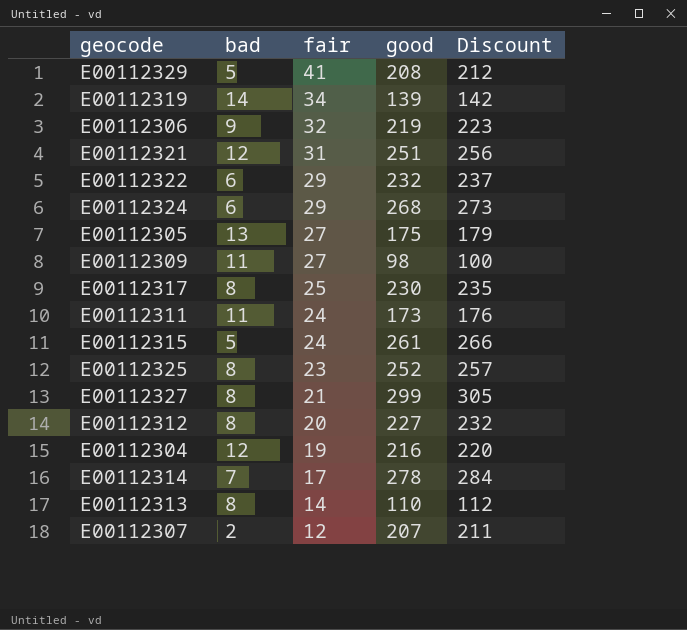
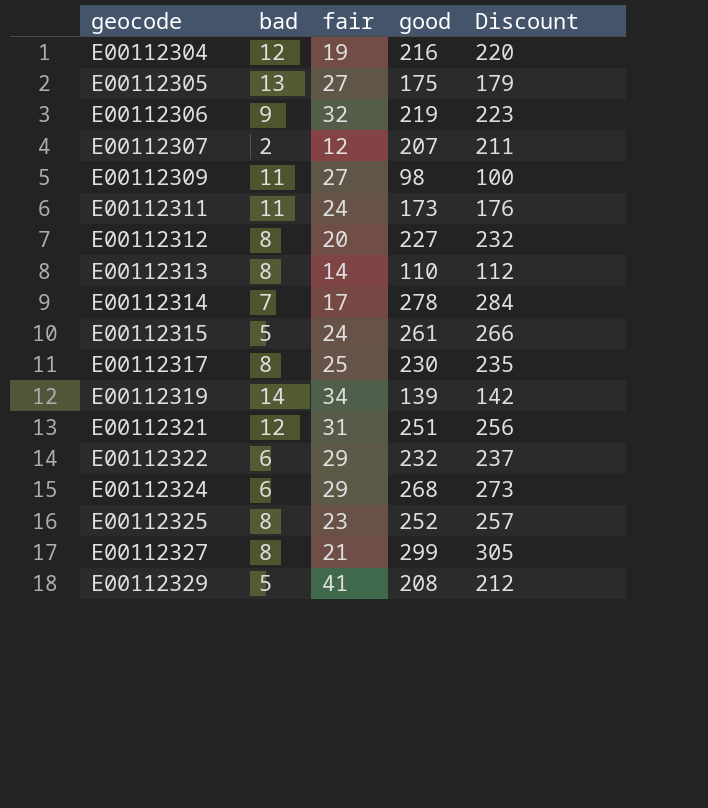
row order: fair descending -> geocode ascending

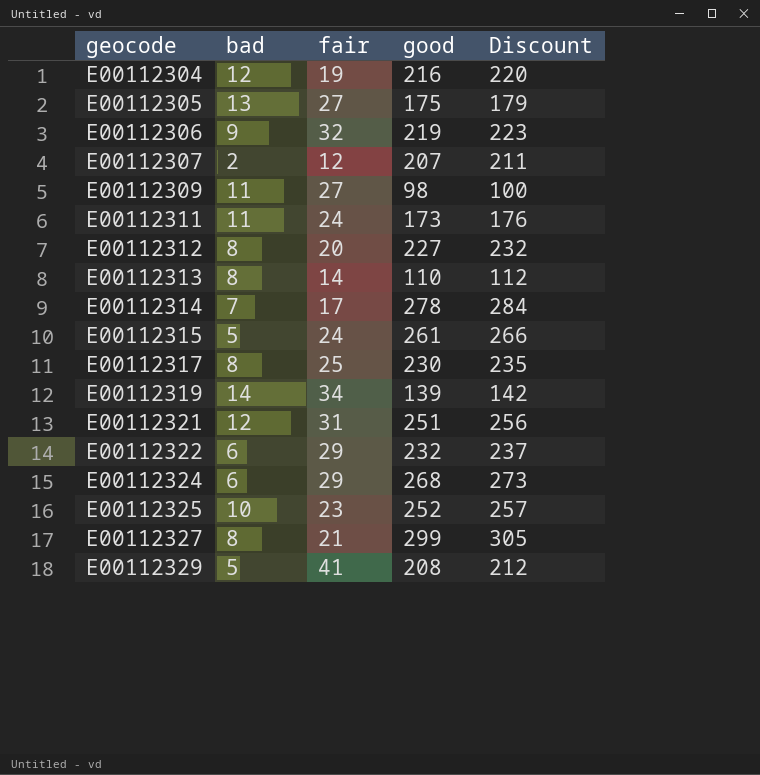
E00112325 | bad: 8 -> 10

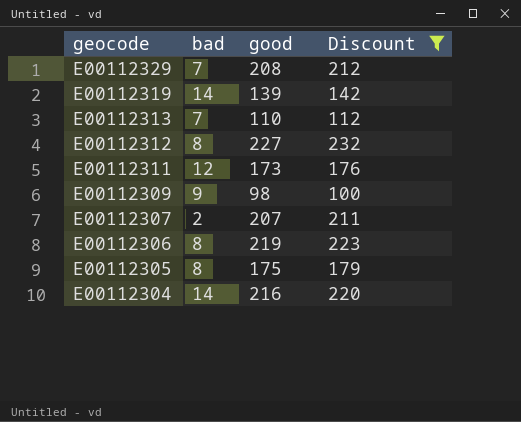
filter: none -> Discount <= 232
row order: geocode ascending -> geocode descending
column fair | position: 3 -> none
E00112329 | bad: 5 -> 7
E00112313 | bad: 8 -> 7
E00112311 | bad: 11 -> 12
E00112309 | bad: 11 -> 9
E00112306 | bad: 9 -> 8
E00112305 | bad: 13 -> 8
E00112304 | bad: 12 -> 14

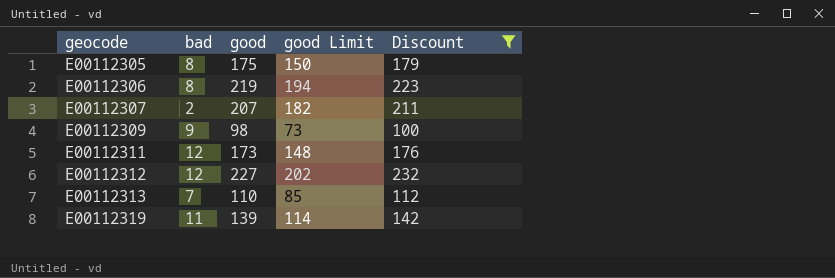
row order: geocode descending -> geocode ascending
column good Limit | formula: none -> [good] - 25
row E00112329: 7 | 208 | 212 -> none
row E00112304: 14 | 216 | 220 -> none
E00112312 | bad: 8 -> 12
E00112319 | bad: 14 -> 11

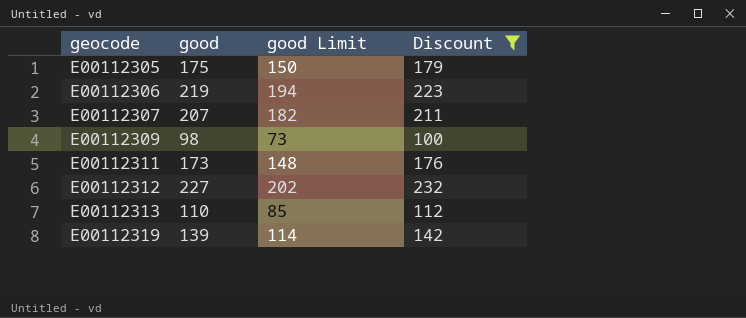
column bad | position: 2 -> none

